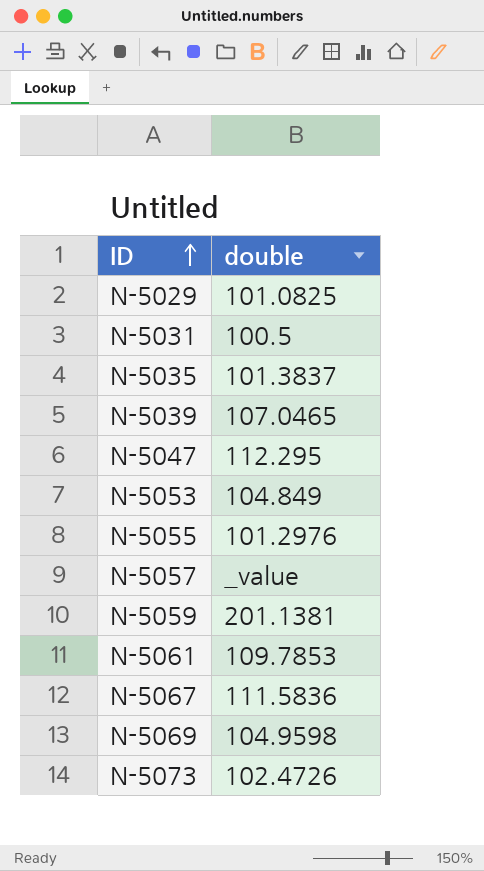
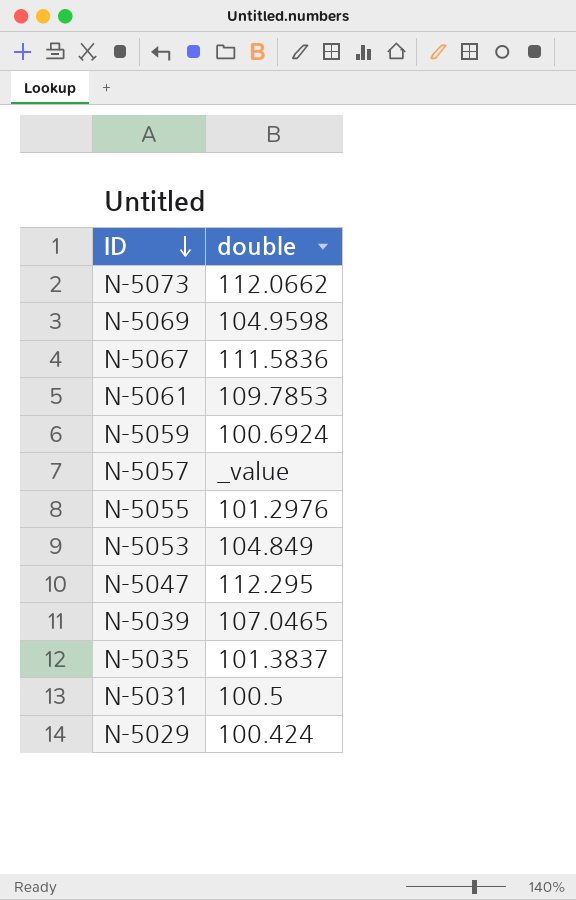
row order: ID ascending -> ID descending
N-5073 | double: 102.4726 -> 112.0662
N-5059 | double: 201.1381 -> 100.6924
N-5029 | double: 101.0825 -> 100.424

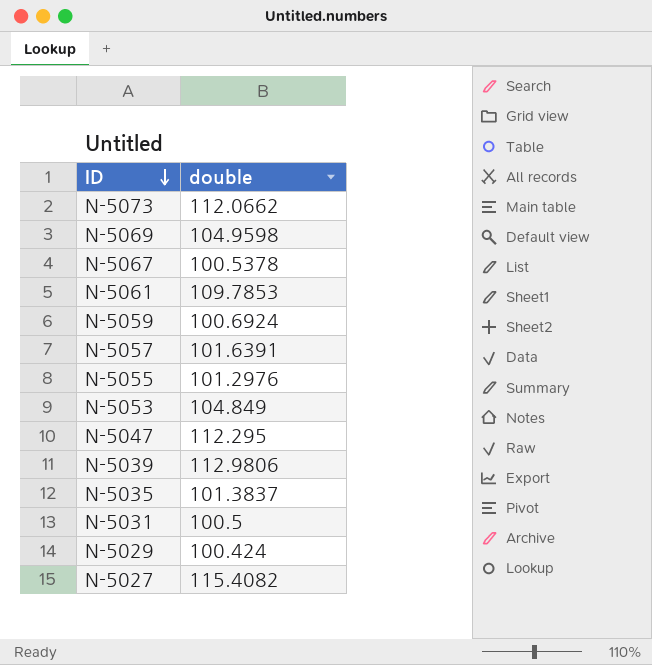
N-5067 | double: 111.5836 -> 100.5378
N-5057 | double: _value -> 101.6391
N-5039 | double: 107.0465 -> 112.9806
row N-5027: none -> 115.4082

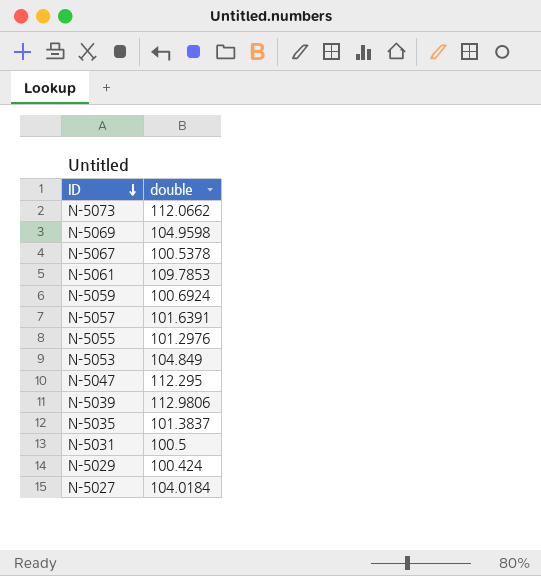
N-5027 | double: 115.4082 -> 104.0184

